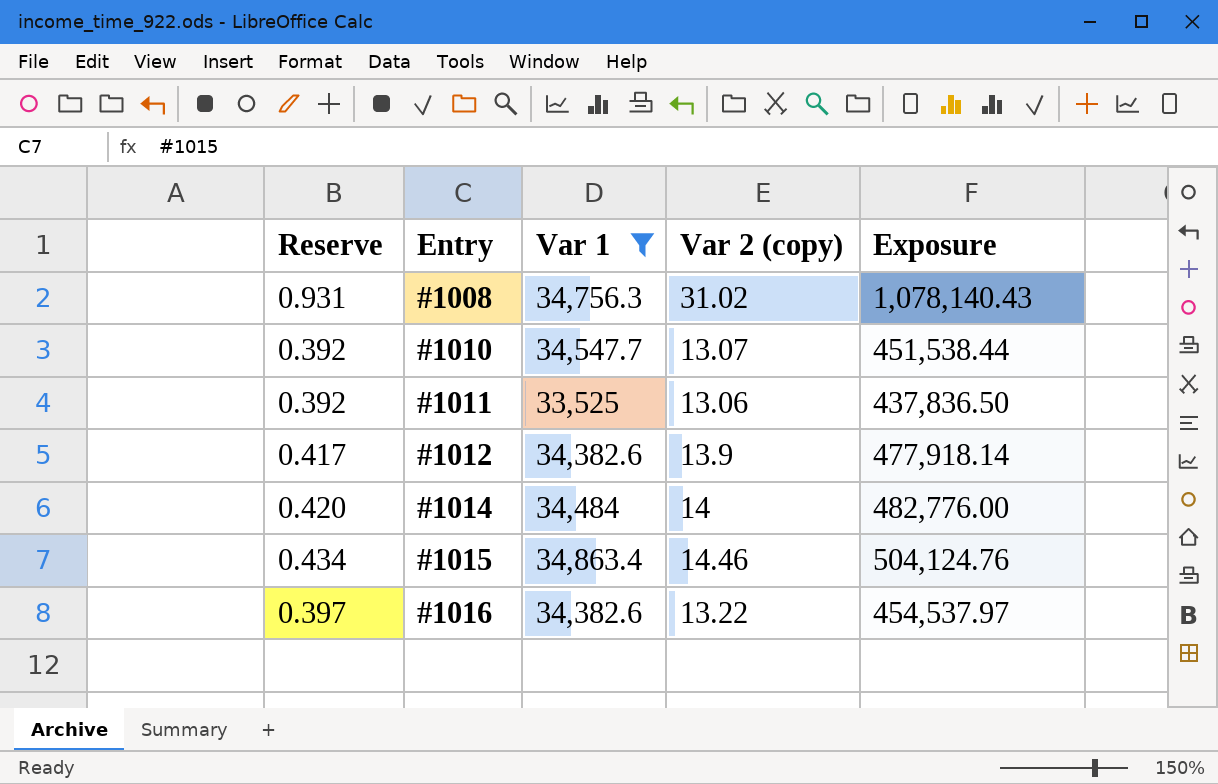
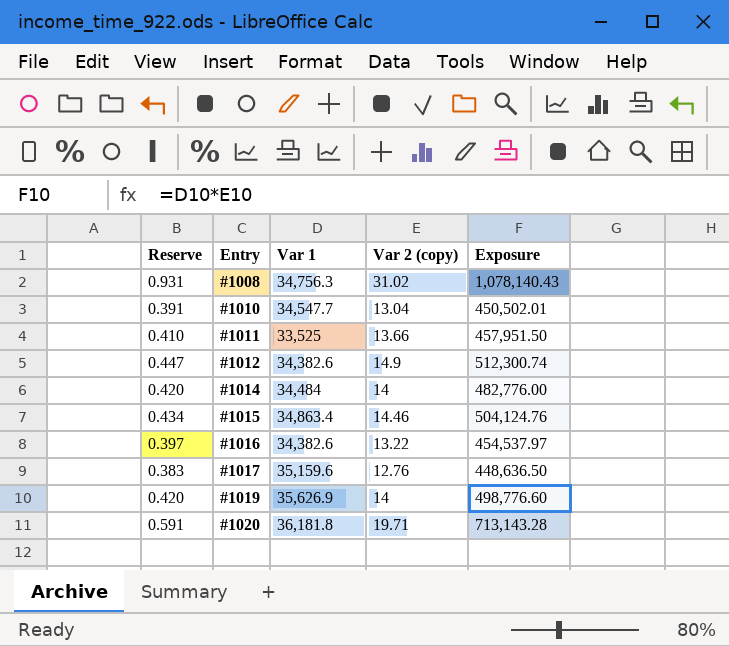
filter: Var 1 <= 34,863.4 -> none
#1010 | Reserve: 0.392 -> 0.391
#1010 | Var 2 (copy): 13.07 -> 13.04
#1010 | Exposure: 451,538.44 -> 450,502.01
#1011 | Reserve: 0.392 -> 0.410
#1011 | Var 2 (copy): 13.06 -> 13.66
#1011 | Exposure: 437,836.50 -> 457,951.50
#1012 | Reserve: 0.417 -> 0.447
#1012 | Var 2 (copy): 13.9 -> 14.9
#1012 | Exposure: 477,918.14 -> 512,300.74

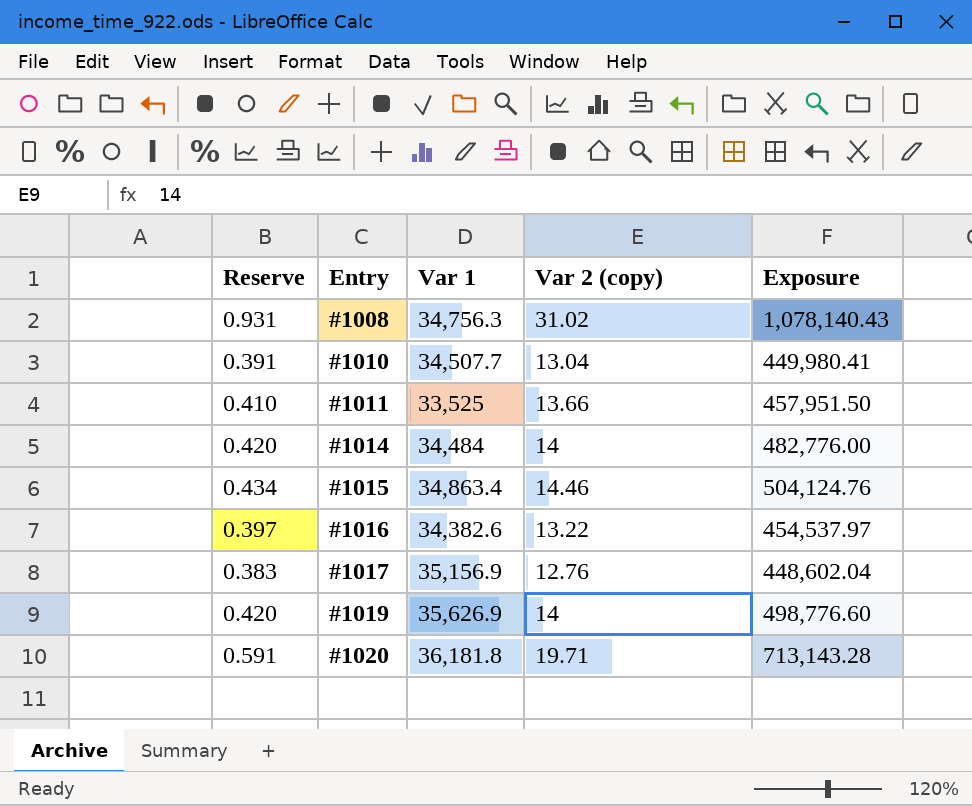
row #1012: 0.447 | 34,382.6 | 14.9 | 512,300.74 -> none
#1010 | Var 1: 34,547.7 -> 34,507.7
#1010 | Exposure: 450,502.01 -> 449,980.41
#1017 | Var 1: 35,159.6 -> 35,156.9
#1017 | Exposure: 448,636.50 -> 448,602.04

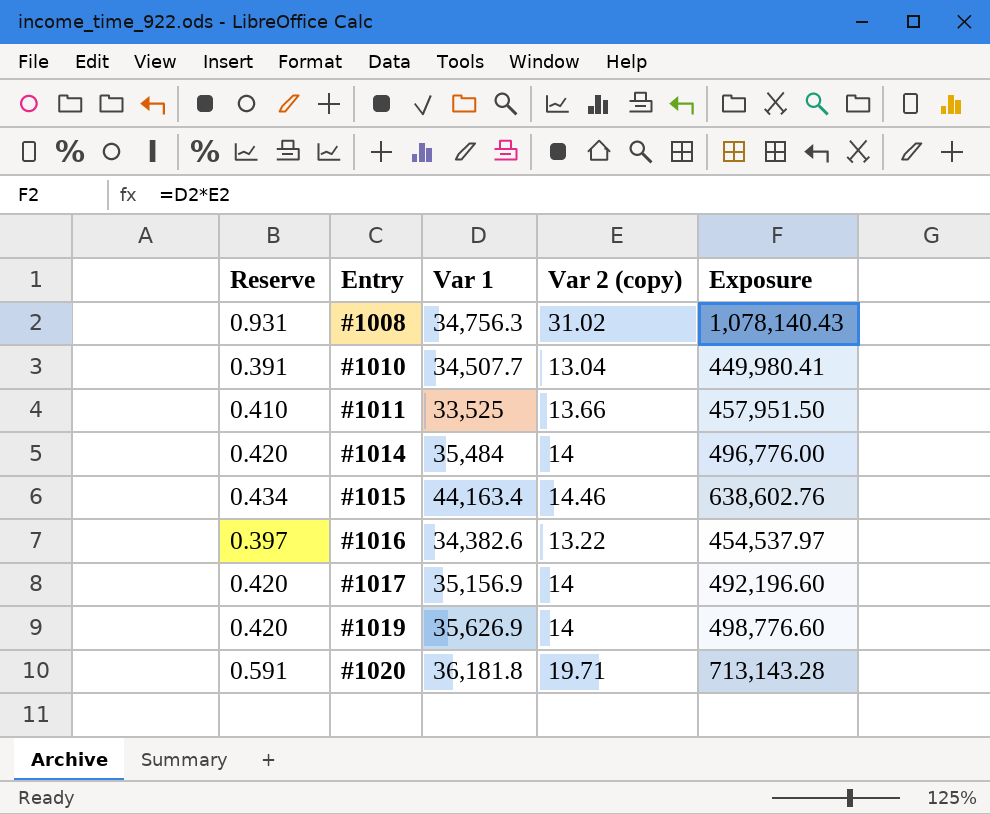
#1014 | Var 1: 34,484 -> 35,484
#1014 | Exposure: 482,776.00 -> 496,776.00
#1015 | Var 1: 34,863.4 -> 44,163.4
#1015 | Exposure: 504,124.76 -> 638,602.76
#1017 | Reserve: 0.383 -> 0.420
#1017 | Var 2 (copy): 12.76 -> 14
#1017 | Exposure: 448,602.04 -> 492,196.60

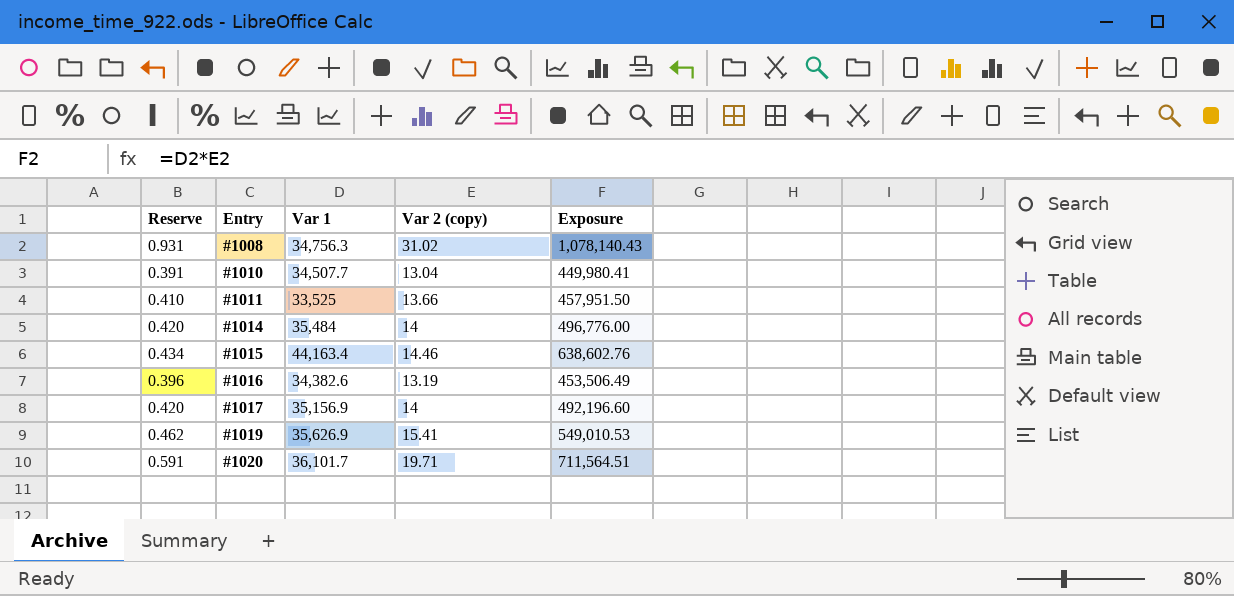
#1016 | Reserve: 0.397 -> 0.396
#1016 | Var 2 (copy): 13.22 -> 13.19
#1016 | Exposure: 454,537.97 -> 453,506.49
#1019 | Reserve: 0.420 -> 0.462
#1019 | Var 2 (copy): 14 -> 15.41
#1019 | Exposure: 498,776.60 -> 549,010.53
#1020 | Var 1: 36,181.8 -> 36,101.7
#1020 | Exposure: 713,143.28 -> 711,564.51

